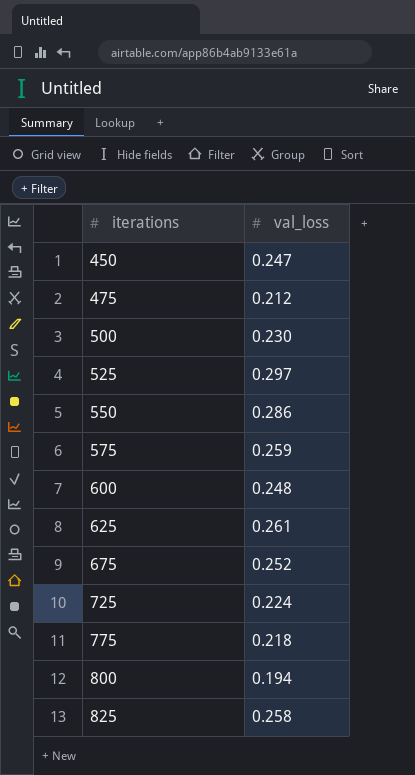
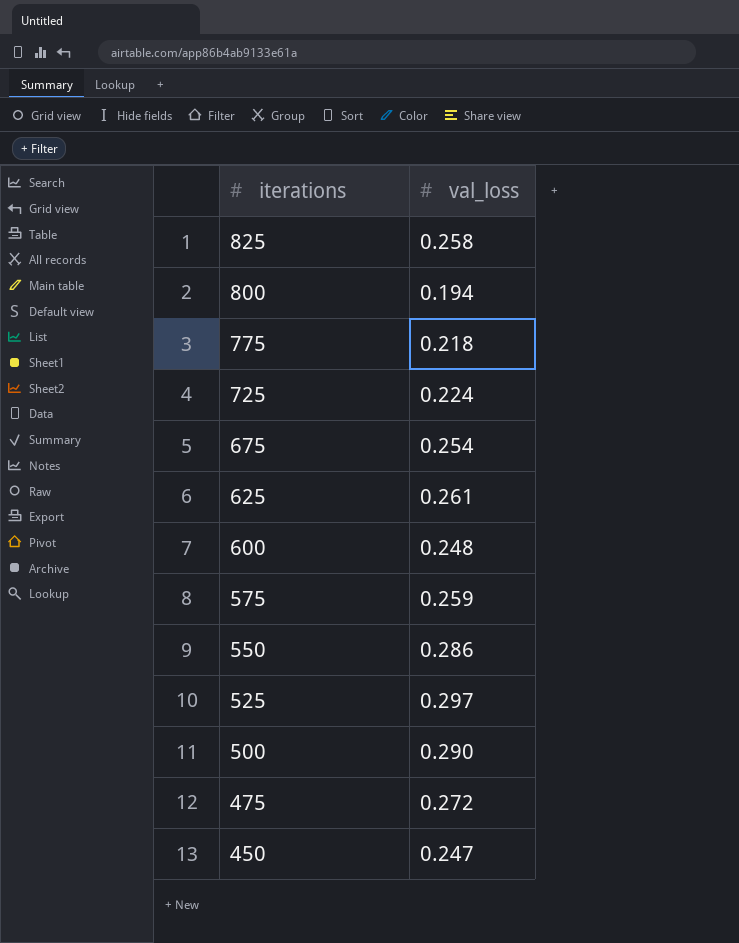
row order: iterations ascending -> iterations descending
675 | val_loss: 0.252 -> 0.254
500 | val_loss: 0.230 -> 0.290
475 | val_loss: 0.212 -> 0.272

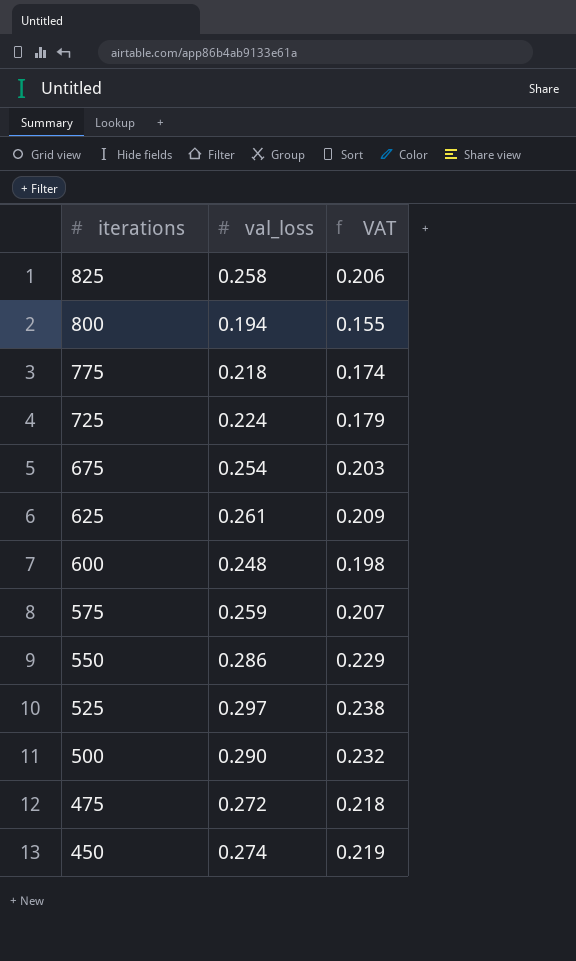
column VAT | formula: none -> [val_loss] * 0.8
450 | val_loss: 0.247 -> 0.274

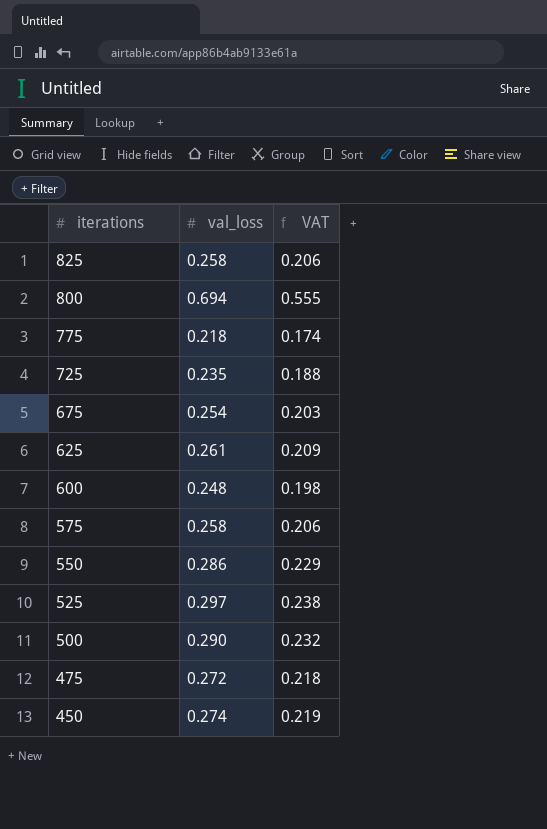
800 | val_loss: 0.194 -> 0.694
800 | VAT: 0.155 -> 0.555
725 | val_loss: 0.224 -> 0.235
725 | VAT: 0.179 -> 0.188
575 | val_loss: 0.259 -> 0.258
575 | VAT: 0.207 -> 0.206

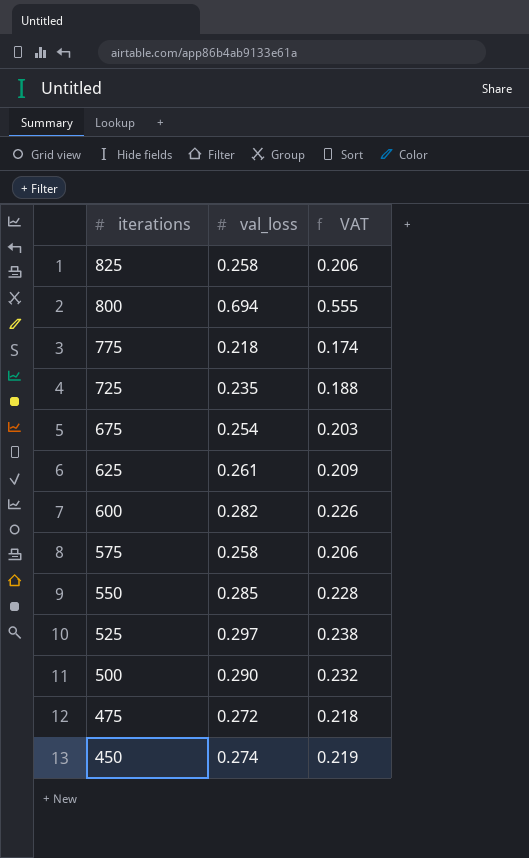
600 | val_loss: 0.248 -> 0.282
600 | VAT: 0.198 -> 0.226
550 | val_loss: 0.286 -> 0.285
550 | VAT: 0.229 -> 0.228

